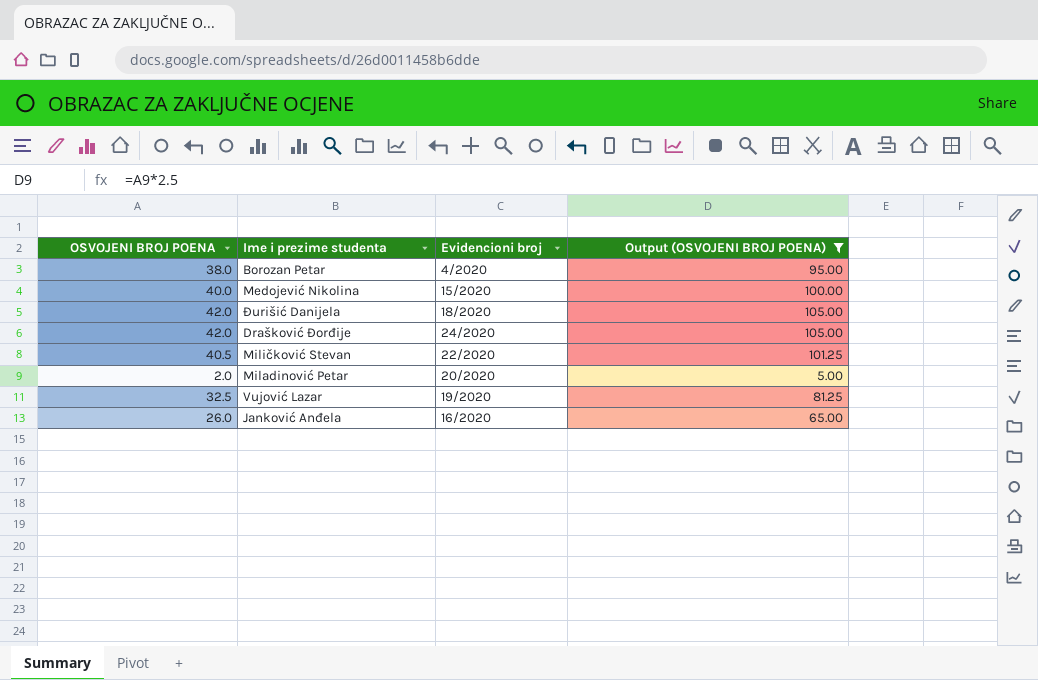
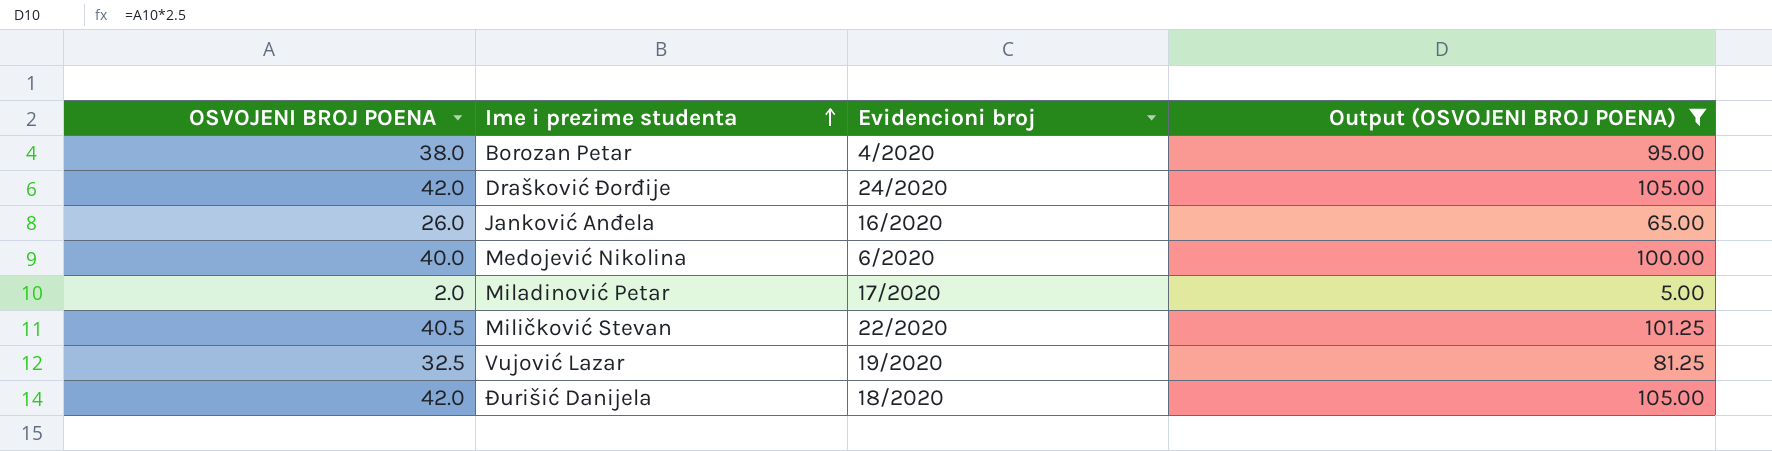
row order: none -> Ime i prezime studenta ascending
Medojević Nikolina | Evidencioni broj: 15/2020 -> 6/2020
Miladinović Petar | Evidencioni broj: 20/2020 -> 17/2020

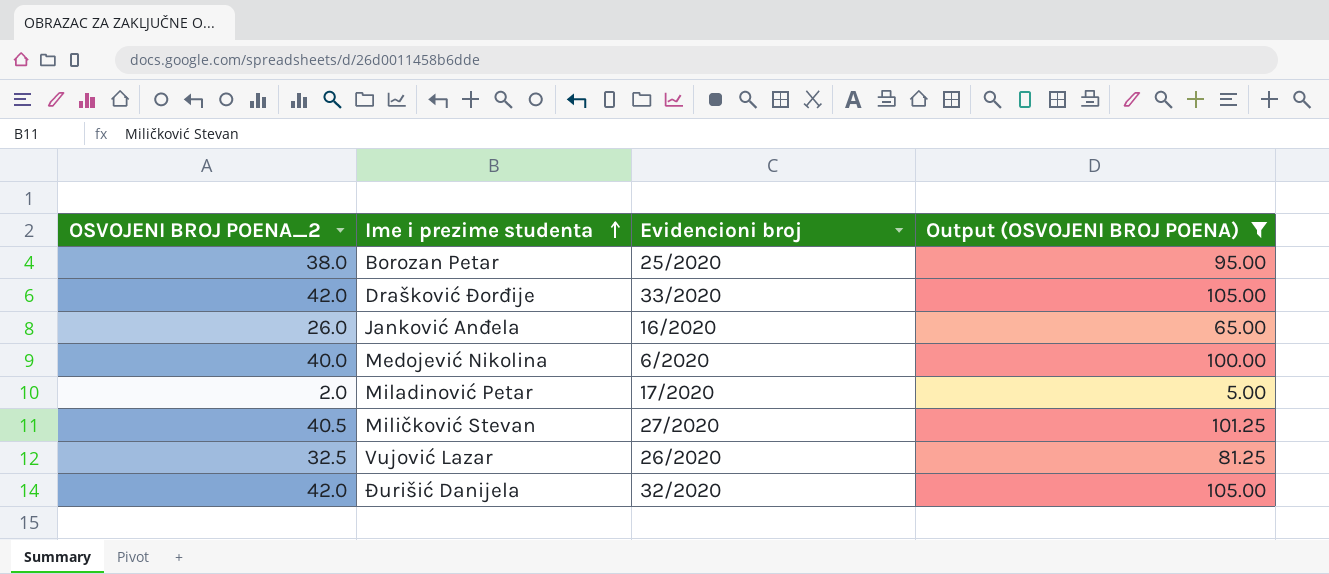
column name: OSVOJENI BROJ POENA -> OSVOJENI BROJ POENA_2
Borozan Petar | Evidencioni broj: 4/2020 -> 25/2020
Drašković Đorđije | Evidencioni broj: 24/2020 -> 33/2020
Miličković Stevan | Evidencioni broj: 22/2020 -> 27/2020
Vujović Lazar | Evidencioni broj: 19/2020 -> 26/2020
Đurišić Danijela | Evidencioni broj: 18/2020 -> 32/2020

